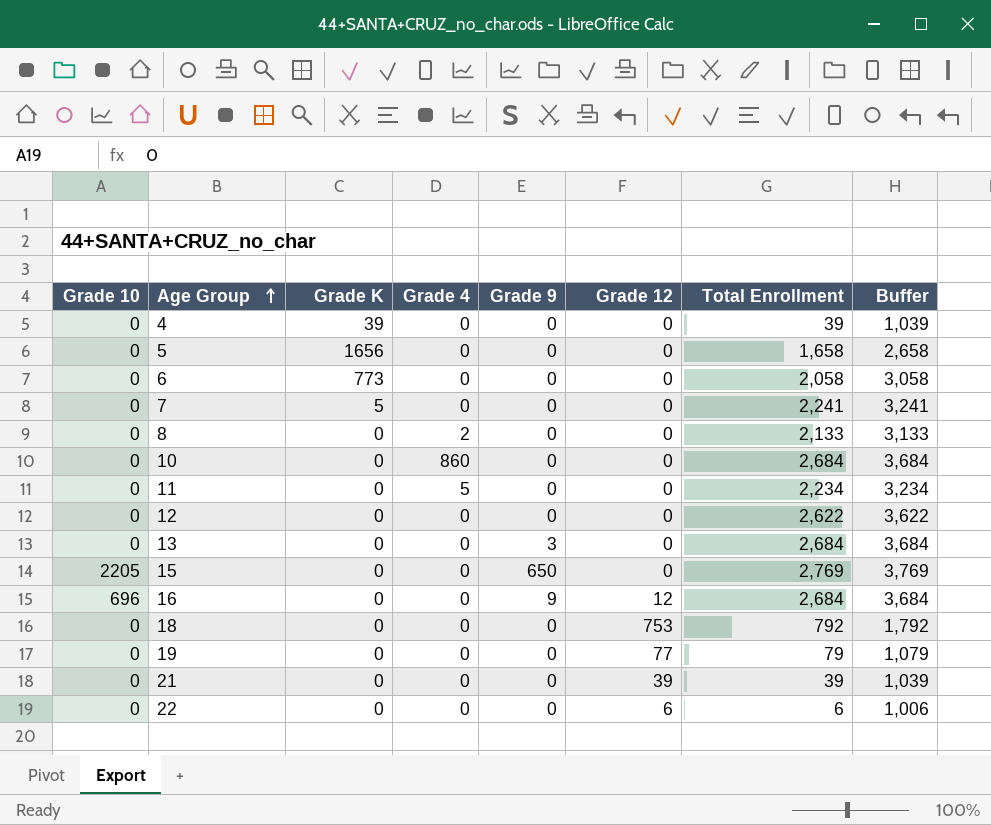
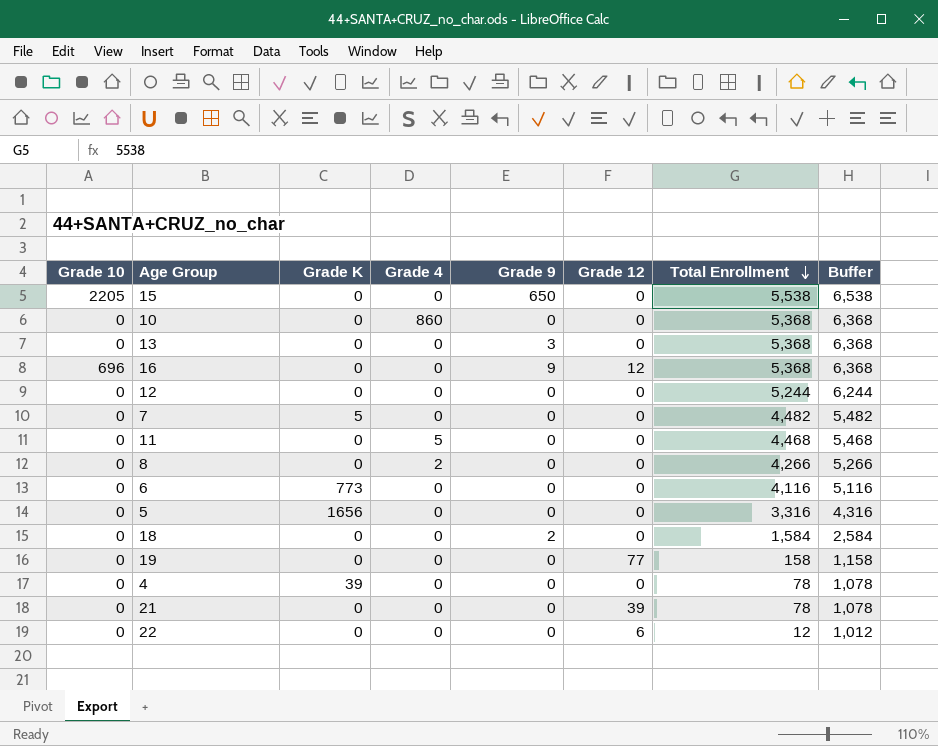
row order: Age Group ascending -> Total Enrollment descending
15 | Total Enrollment: 2,769 -> 5,538
15 | Buffer: 3,769 -> 6,538
10 | Total Enrollment: 2,684 -> 5,368
10 | Buffer: 3,684 -> 6,368
13 | Total Enrollment: 2,684 -> 5,368
13 | Buffer: 3,684 -> 6,368
16 | Total Enrollment: 2,684 -> 5,368
16 | Buffer: 3,684 -> 6,368
12 | Total Enrollment: 2,622 -> 5,244
12 | Buffer: 3,622 -> 6,244
7 | Total Enrollment: 2,241 -> 4,482
7 | Buffer: 3,241 -> 5,482
11 | Total Enrollment: 2,234 -> 4,468
11 | Buffer: 3,234 -> 5,468
8 | Total Enrollment: 2,133 -> 4,266
8 | Buffer: 3,133 -> 5,266
6 | Total Enrollment: 2,058 -> 4,116
6 | Buffer: 3,058 -> 5,116
5 | Total Enrollment: 1,658 -> 3,316
5 | Buffer: 2,658 -> 4,316
18 | Grade 9: 0 -> 2
18 | Grade 12: 753 -> 0
18 | Total Enrollment: 792 -> 1,584
18 | Buffer: 1,792 -> 2,584
19 | Total Enrollment: 79 -> 158
19 | Buffer: 1,079 -> 1,158
4 | Total Enrollment: 39 -> 78
4 | Buffer: 1,039 -> 1,078
21 | Total Enrollment: 39 -> 78
21 | Buffer: 1,039 -> 1,078
22 | Total Enrollment: 6 -> 12
22 | Buffer: 1,006 -> 1,012

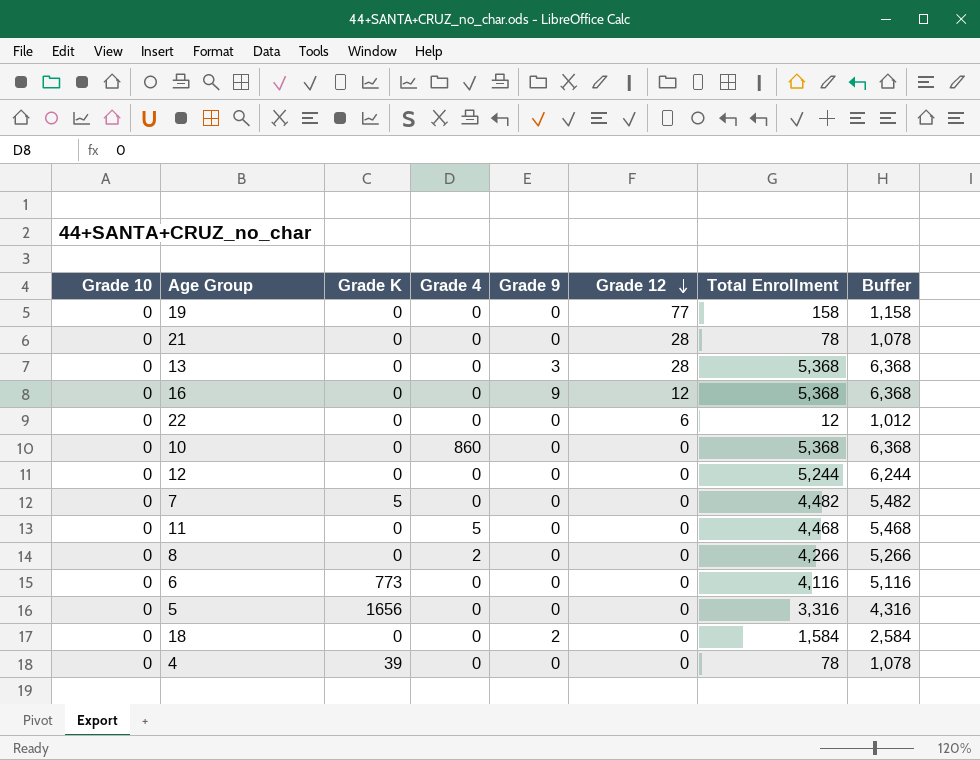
row order: Total Enrollment descending -> Grade 12 descending
row 15: 2205 | 0 | 0 | 650 | 0 | 5,538 | 6,538 -> none
21 | Grade 12: 39 -> 28
13 | Grade 12: 0 -> 28
16 | Grade 10: 696 -> 0

